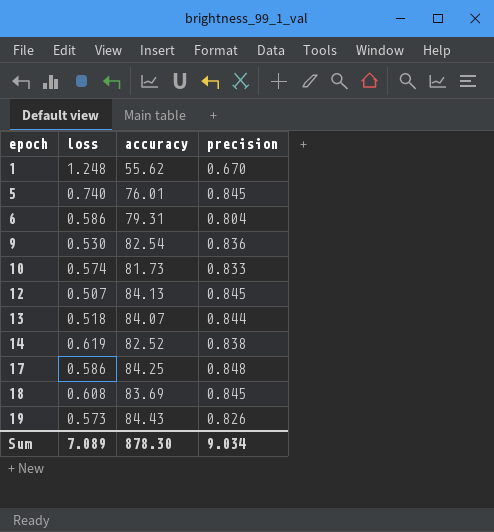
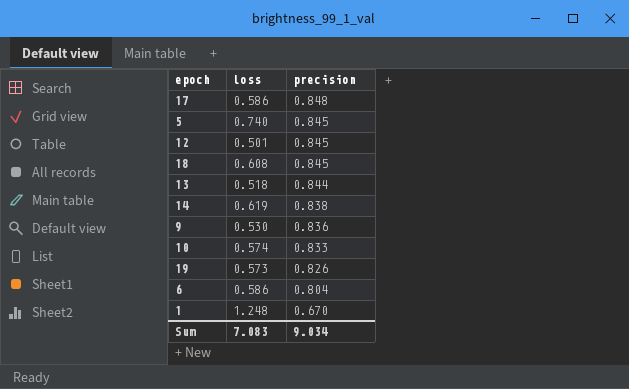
row order: epoch ascending -> precision descending
column accuracy | position: 3 -> none
12 | loss: 0.507 -> 0.501
Sum | loss: 7.089 -> 7.083

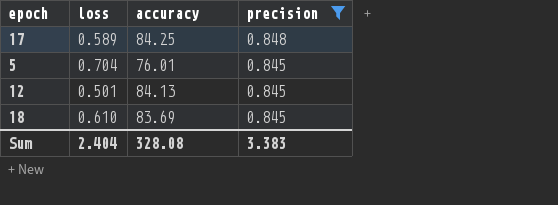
filter: none -> precision >= 0.845
column accuracy | position: none -> 3
17 | loss: 0.586 -> 0.589
5 | loss: 0.740 -> 0.704
18 | loss: 0.608 -> 0.610
Sum | loss: 7.083 -> 2.404
Sum | precision: 9.034 -> 3.383

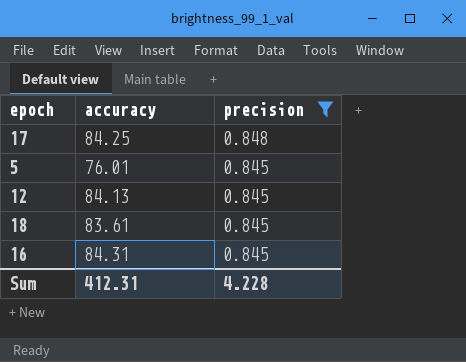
column loss | position: 2 -> none
18 | accuracy: 83.69 -> 83.61
row 16: none -> 84.31 | 0.845
Sum | accuracy: 328.08 -> 412.31
Sum | precision: 3.383 -> 4.228

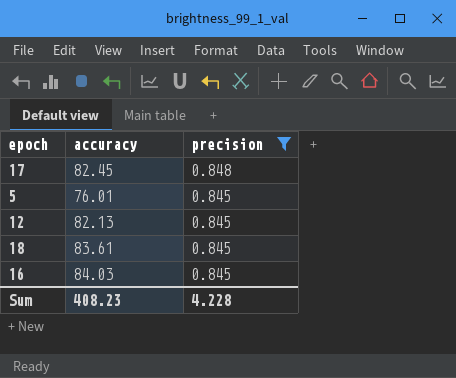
17 | accuracy: 84.25 -> 82.45
12 | accuracy: 84.13 -> 82.13
16 | accuracy: 84.31 -> 84.03
Sum | accuracy: 412.31 -> 408.23

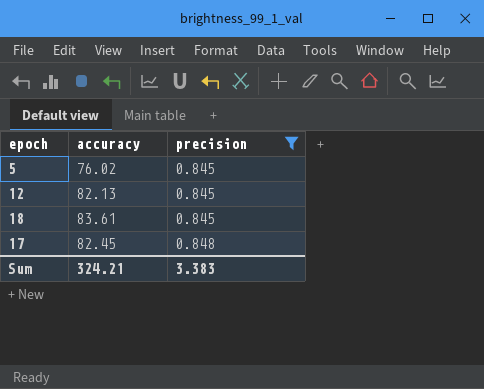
row order: precision descending -> precision ascending
row 16: 84.03 | 0.845 -> none
5 | accuracy: 76.01 -> 76.02
Sum | accuracy: 408.23 -> 324.21
Sum | precision: 4.228 -> 3.383

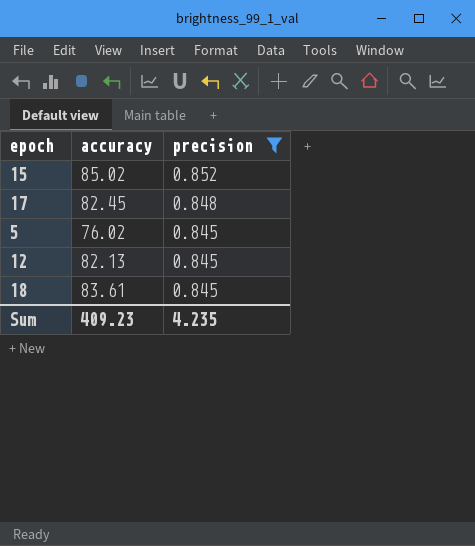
row order: precision ascending -> precision descending
row 15: none -> 85.02 | 0.852
Sum | accuracy: 324.21 -> 409.23
Sum | precision: 3.383 -> 4.235

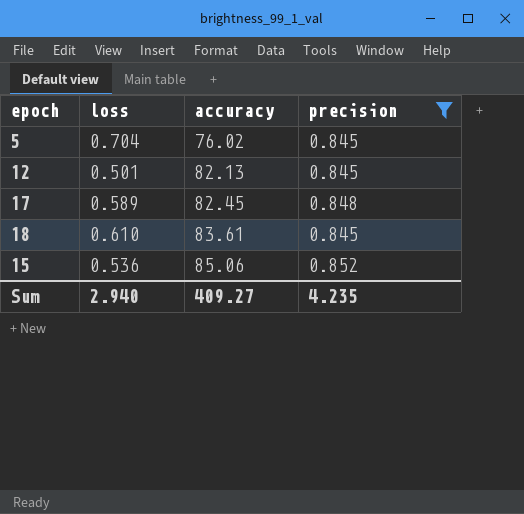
row order: precision descending -> accuracy ascending
column loss | position: none -> 2
15 | accuracy: 85.02 -> 85.06
Sum | accuracy: 409.23 -> 409.27

